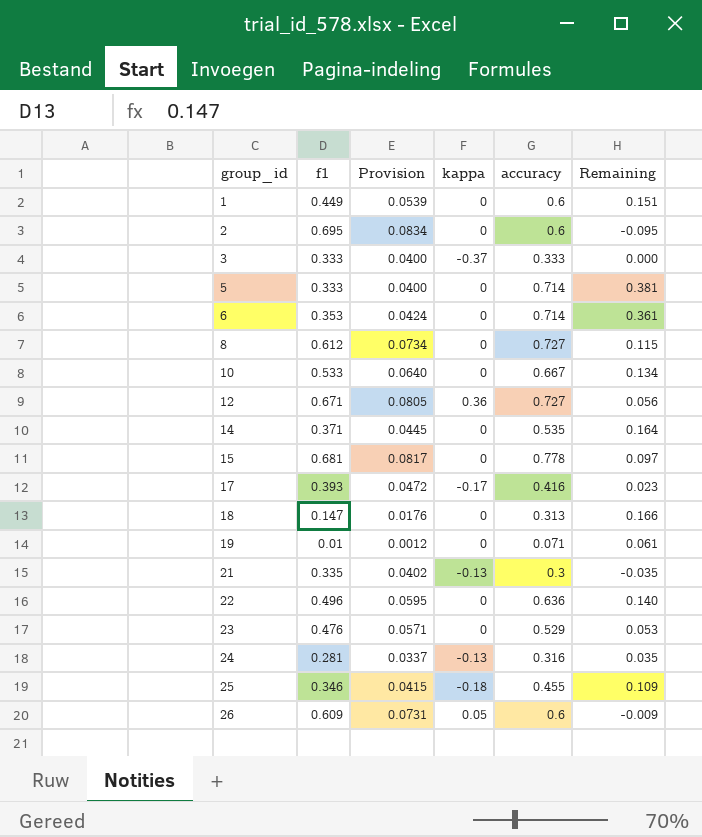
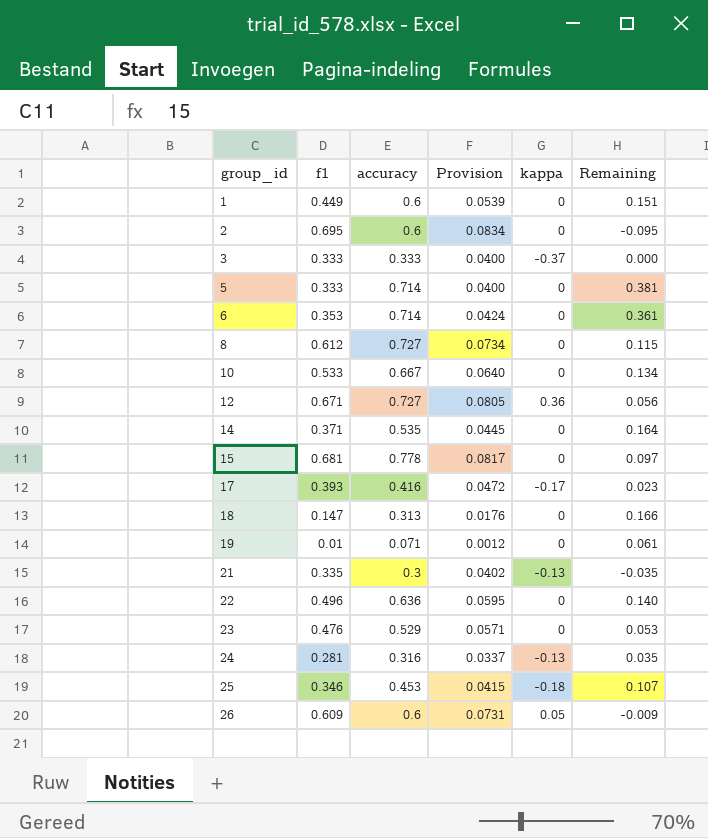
column accuracy | position: 5 -> 3
25 | accuracy: 0.455 -> 0.453
25 | Remaining: 0.109 -> 0.107

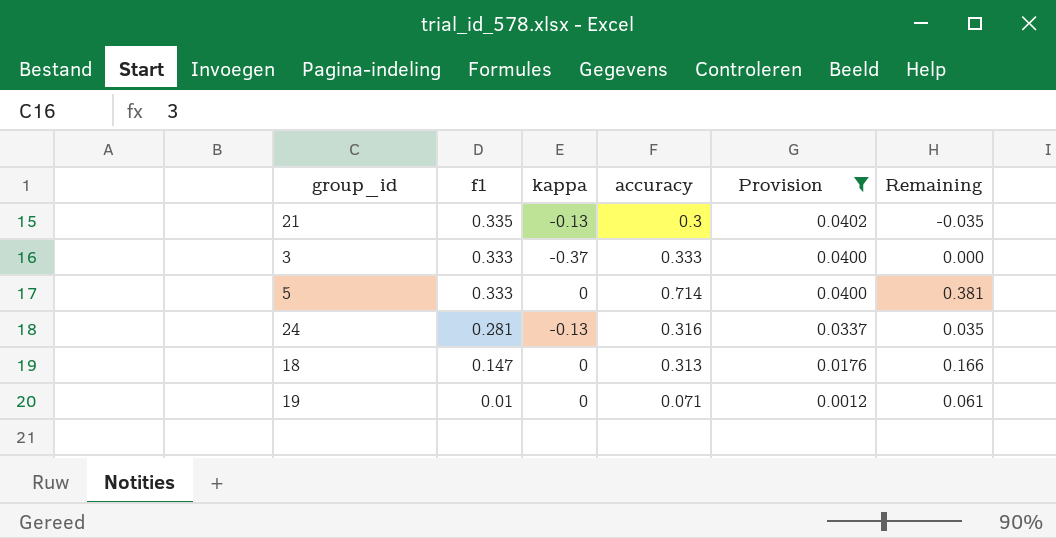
filter: none -> Provision <= 0.0402
row order: group_id ascending -> f1 descending
column kappa | position: 5 -> 3

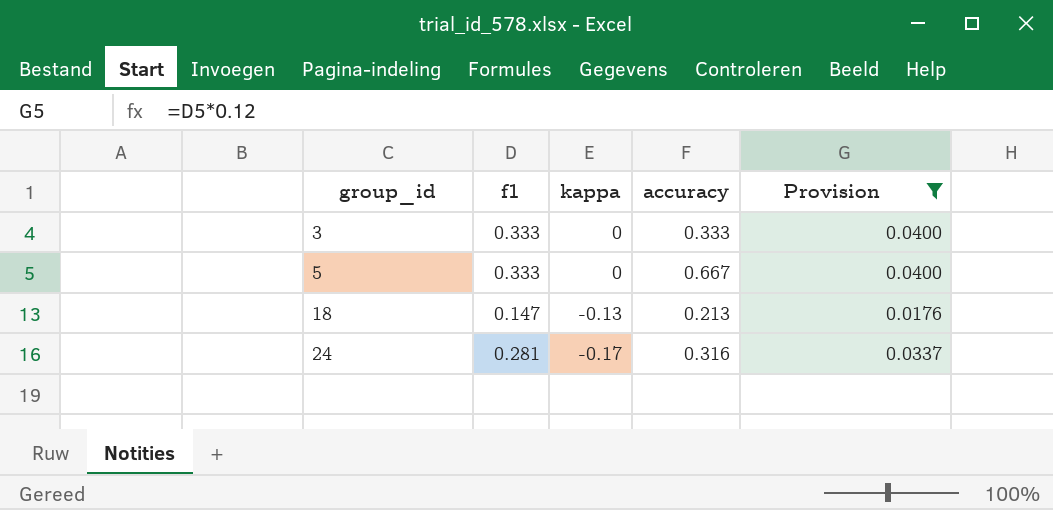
row order: f1 descending -> group_id ascending
column Remaining | formula: [accuracy] - [f1] -> none
row 21: 0.335 | -0.13 | 0.3 | 0.0402 | -0.035 -> none
row 19: 0.01 | 0 | 0.071 | 0.0012 | 0.061 -> none
3 | kappa: -0.37 -> 0
5 | accuracy: 0.714 -> 0.667
18 | kappa: 0 -> -0.13
18 | accuracy: 0.313 -> 0.213
24 | kappa: -0.13 -> -0.17

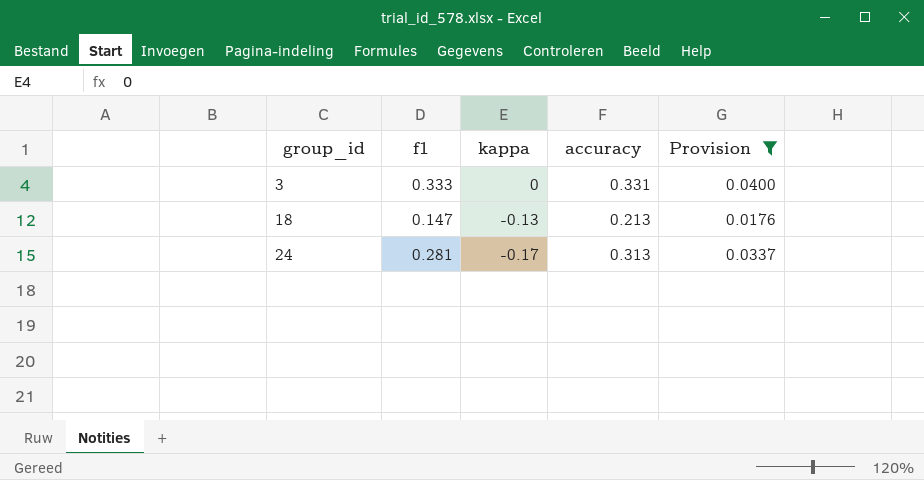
row 5: 0.333 | 0 | 0.667 | 0.0400 -> none
3 | accuracy: 0.333 -> 0.331
24 | accuracy: 0.316 -> 0.313

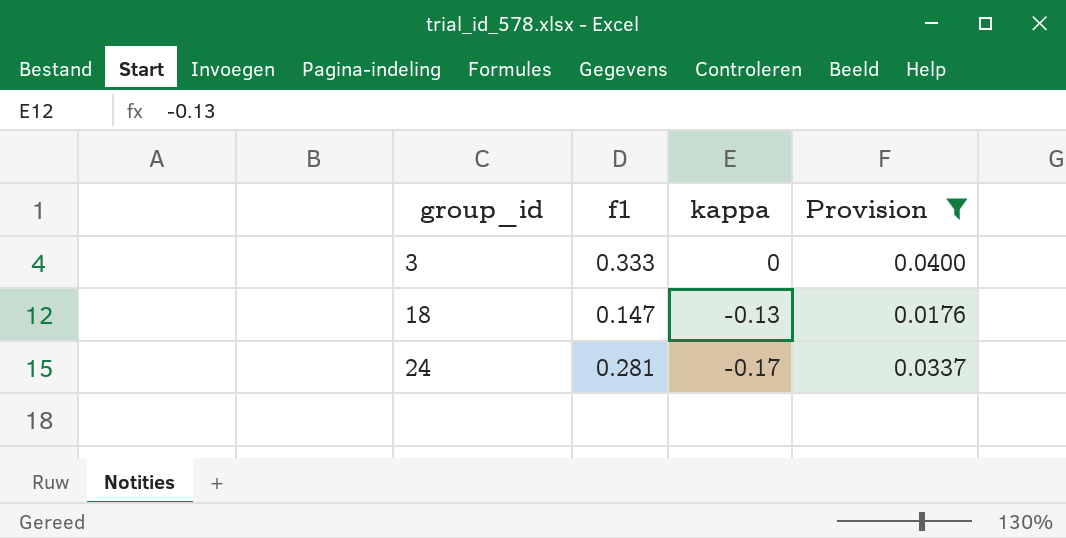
column accuracy | position: 4 -> none

